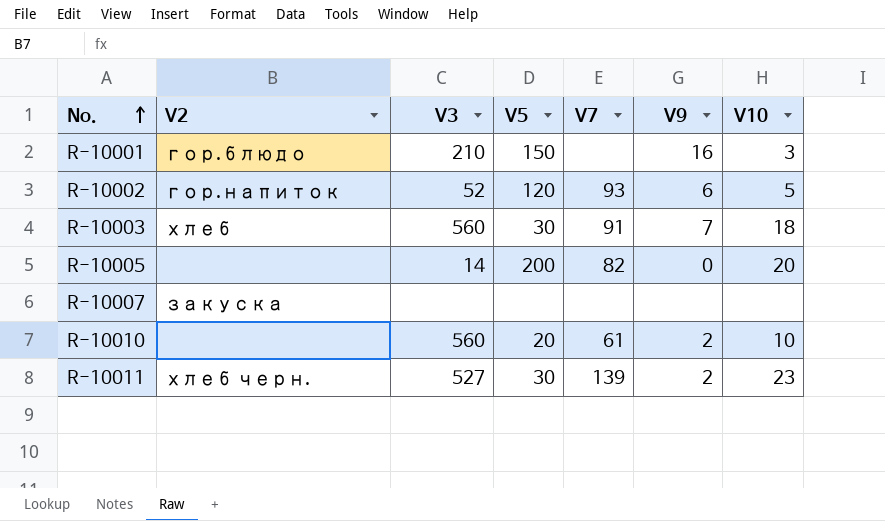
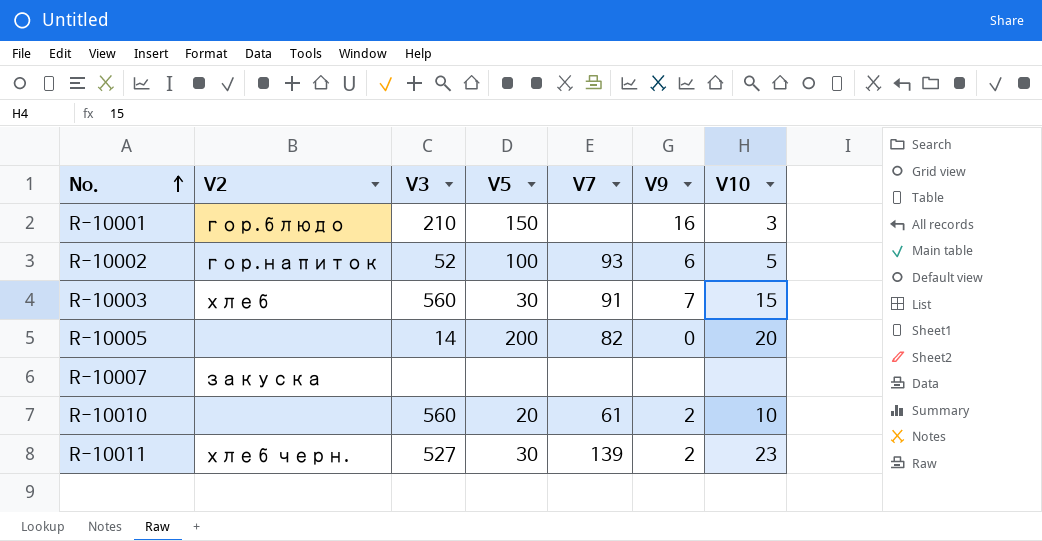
R-10002 | V5: 120 -> 100
R-10003 | V10: 18 -> 15

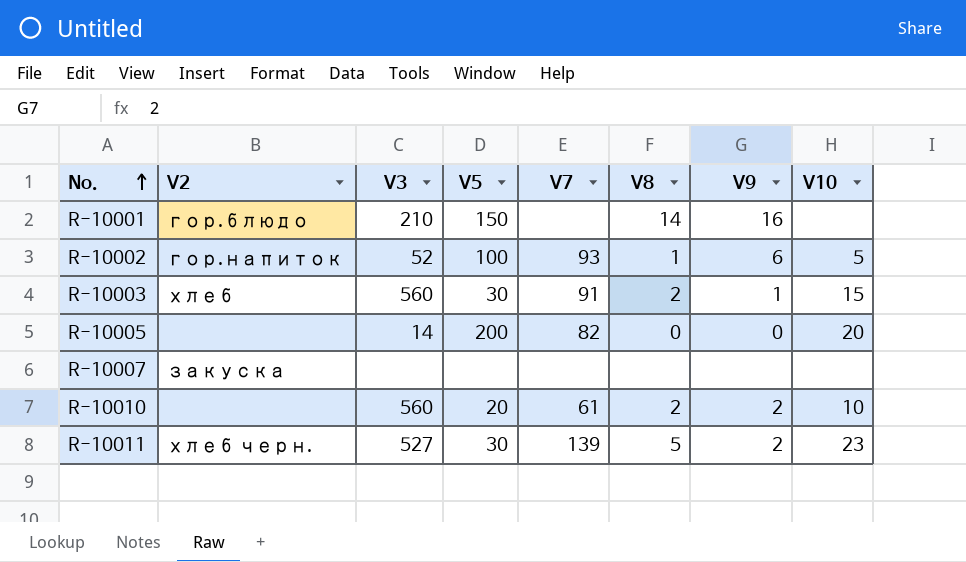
column V8 | position: none -> 6
R-10001 | V10: 3 -> none
R-10003 | V9: 7 -> 1

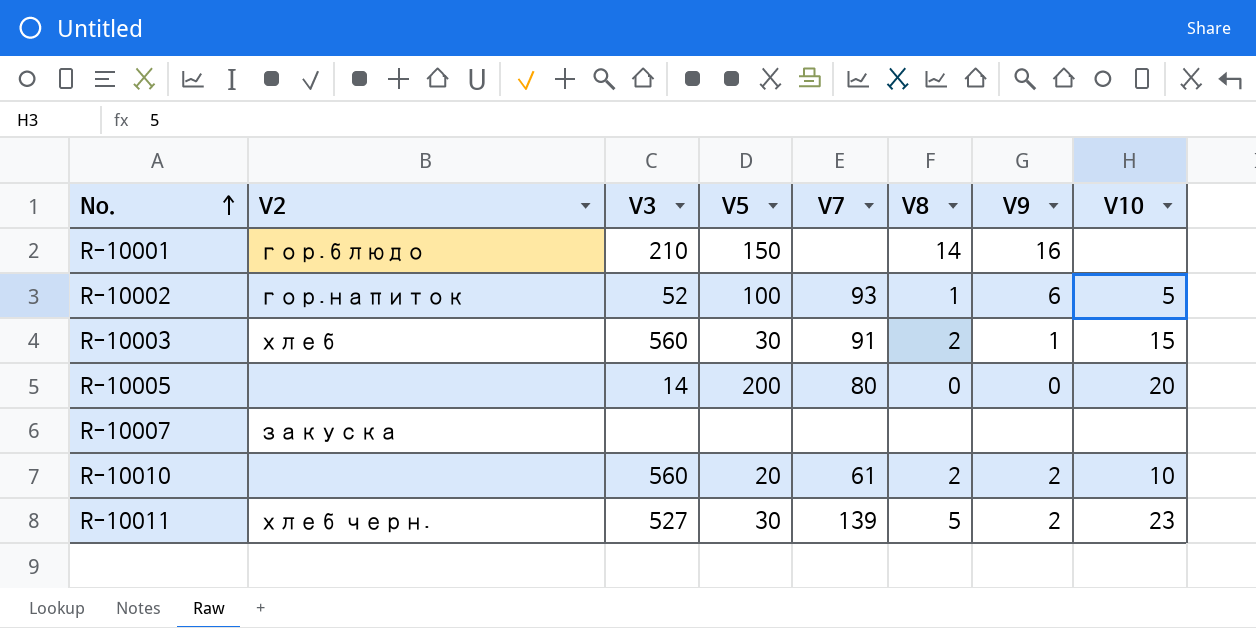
R-10005 | V7: 82 -> 80

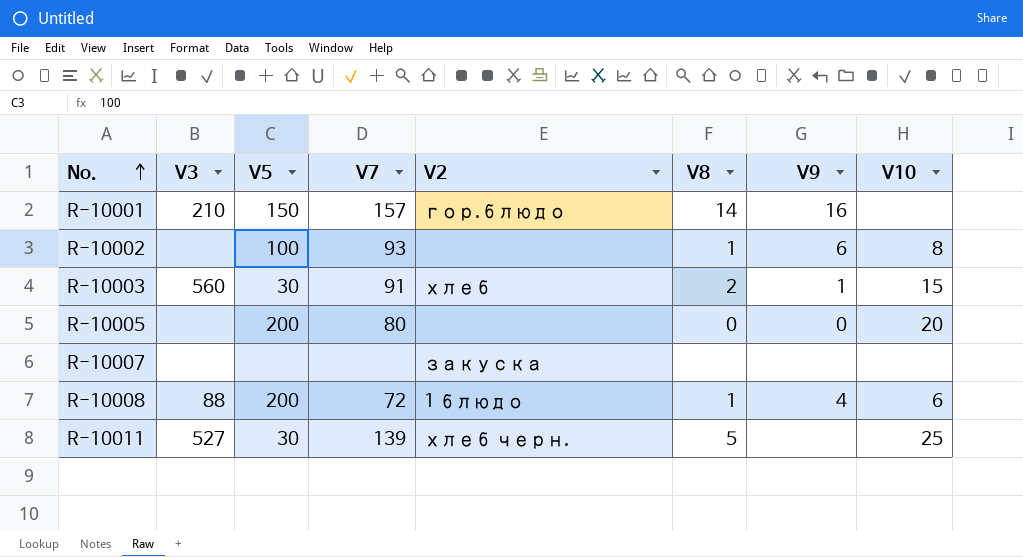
column V2 | position: 2 -> 5
row R-10010: none | 560 | 20 | 61 | 2 | 2 | 10 -> none
R-10001 | V7: none -> 157
R-10002 | V3: 52 -> none
R-10002 | V2: гор.напиток -> none
R-10002 | V10: 5 -> 8
R-10005 | V3: 14 -> none
row R-10008: none -> 88 | 200 | 72 | 1 блюдо | 1 | 4 | 6
R-10011 | V9: 2 -> none
R-10011 | V10: 23 -> 25

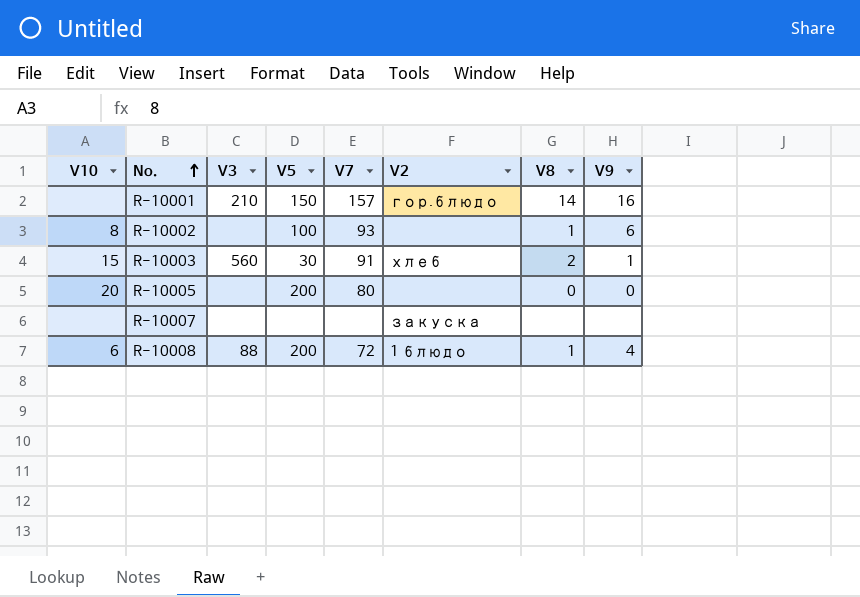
column V10 | position: 8 -> 1
row R-10011: 527 | 30 | 139 | хлеб черн. | 5 | none | 25 -> none

